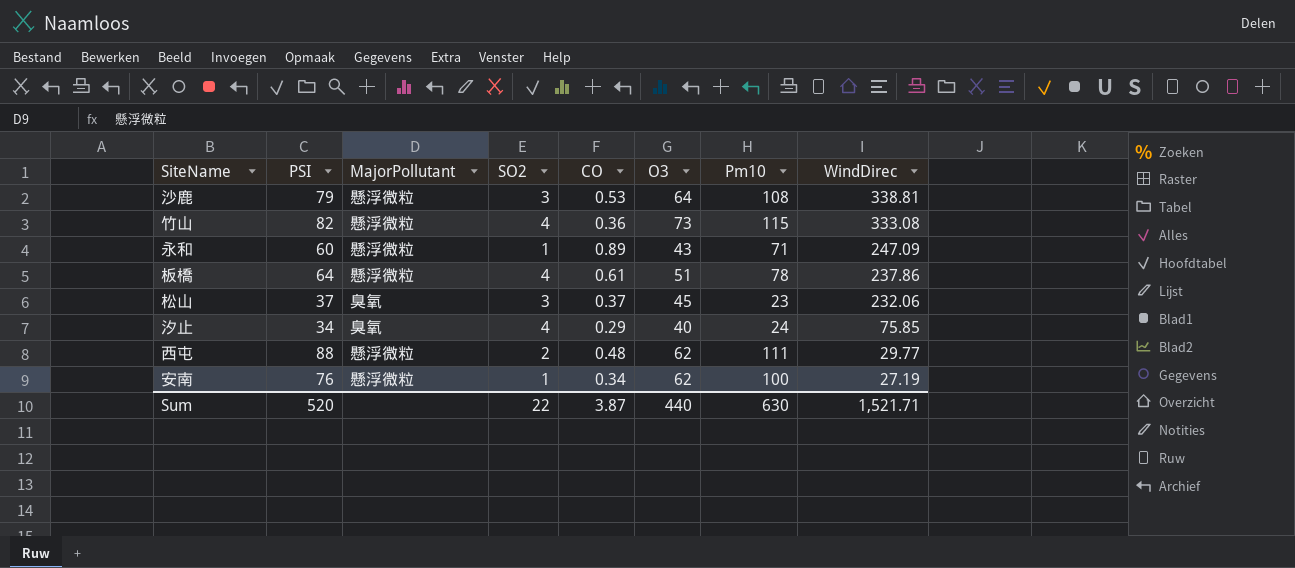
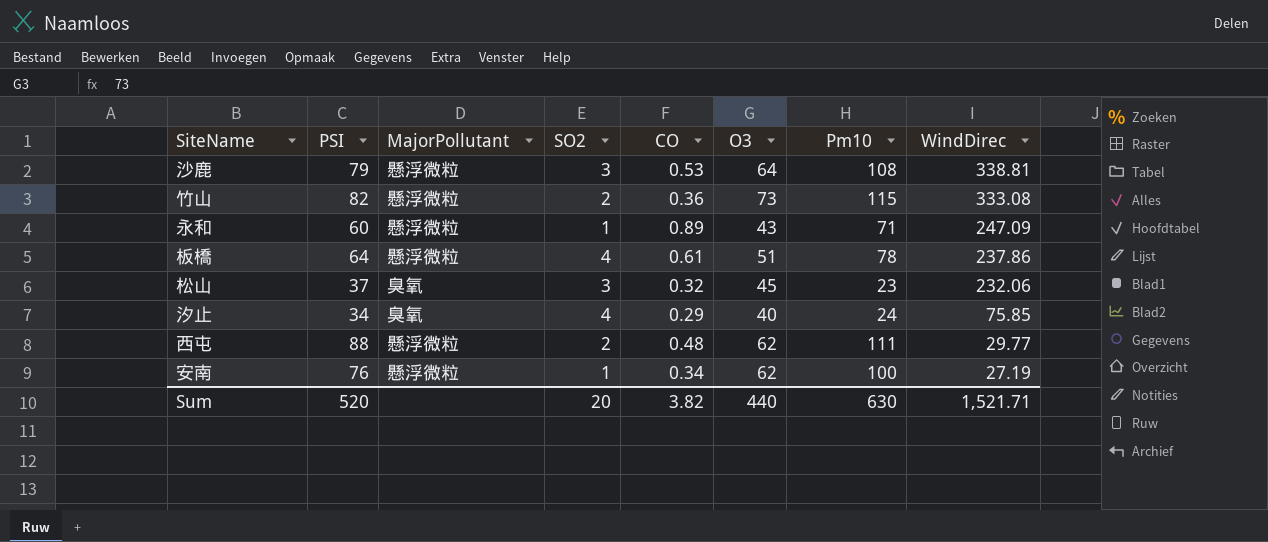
竹山 | SO2: 4 -> 2
松山 | CO: 0.37 -> 0.32
Sum | SO2: 22 -> 20
Sum | CO: 3.87 -> 3.82

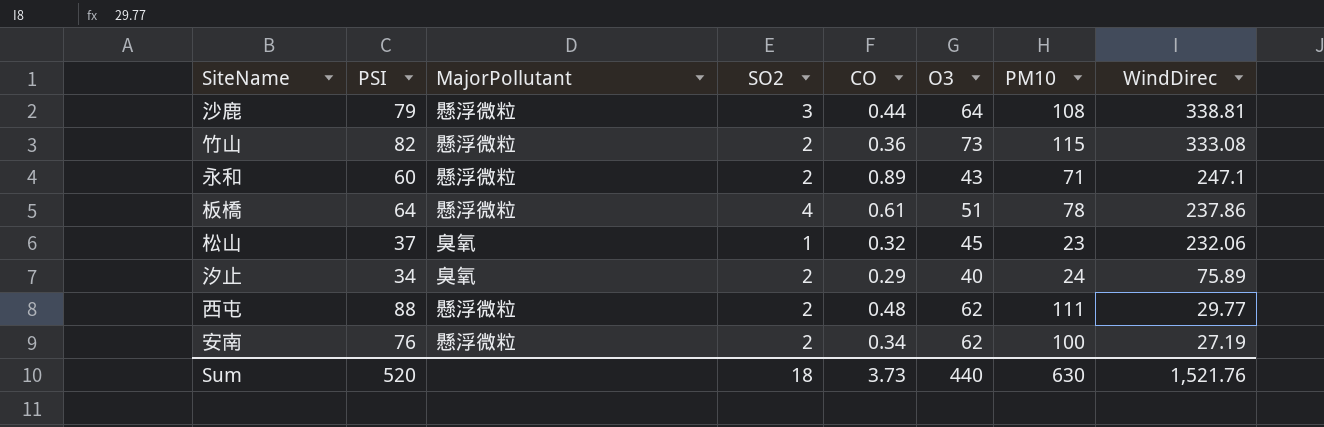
column name: Pm10 -> PM10
沙鹿 | CO: 0.53 -> 0.44
永和 | SO2: 1 -> 2
永和 | WindDirec: 247.09 -> 247.1
松山 | SO2: 3 -> 1
汐止 | SO2: 4 -> 2
汐止 | WindDirec: 75.85 -> 75.89
安南 | SO2: 1 -> 2
Sum | SO2: 20 -> 18
Sum | CO: 3.82 -> 3.73
Sum | WindDirec: 1,521.71 -> 1,521.76

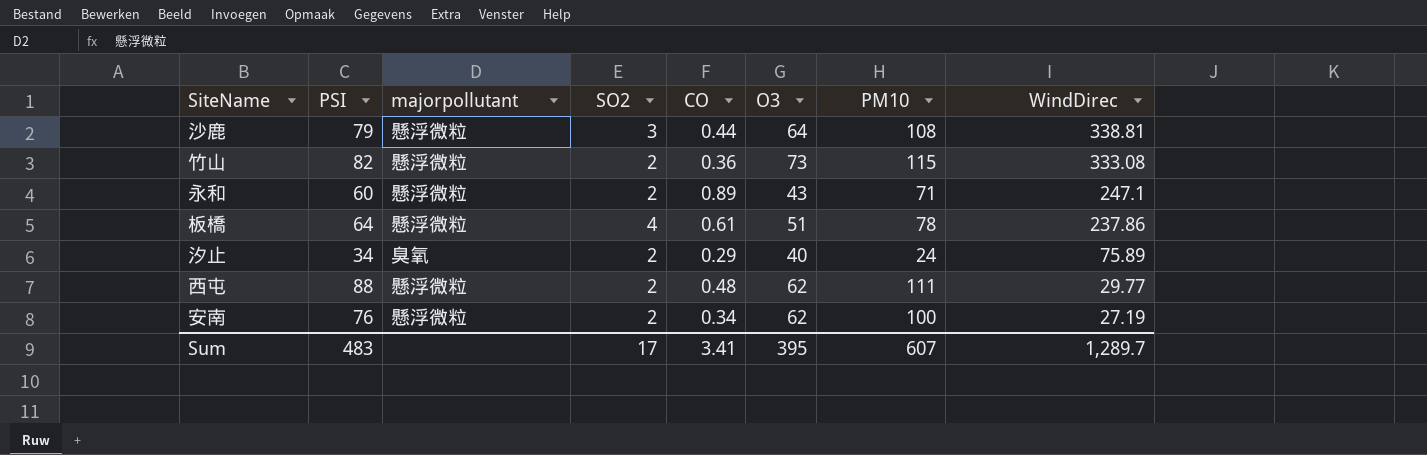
column name: MajorPollutant -> majorpollutant
row 松山: 37 | 臭氧 | 1 | 0.32 | 45 | 23 | 232.06 -> none
Sum | PSI: 520 -> 483
Sum | SO2: 18 -> 17
Sum | CO: 3.73 -> 3.41
Sum | O3: 440 -> 395
Sum | PM10: 630 -> 607
Sum | WindDirec: 1,521.76 -> 1,289.7

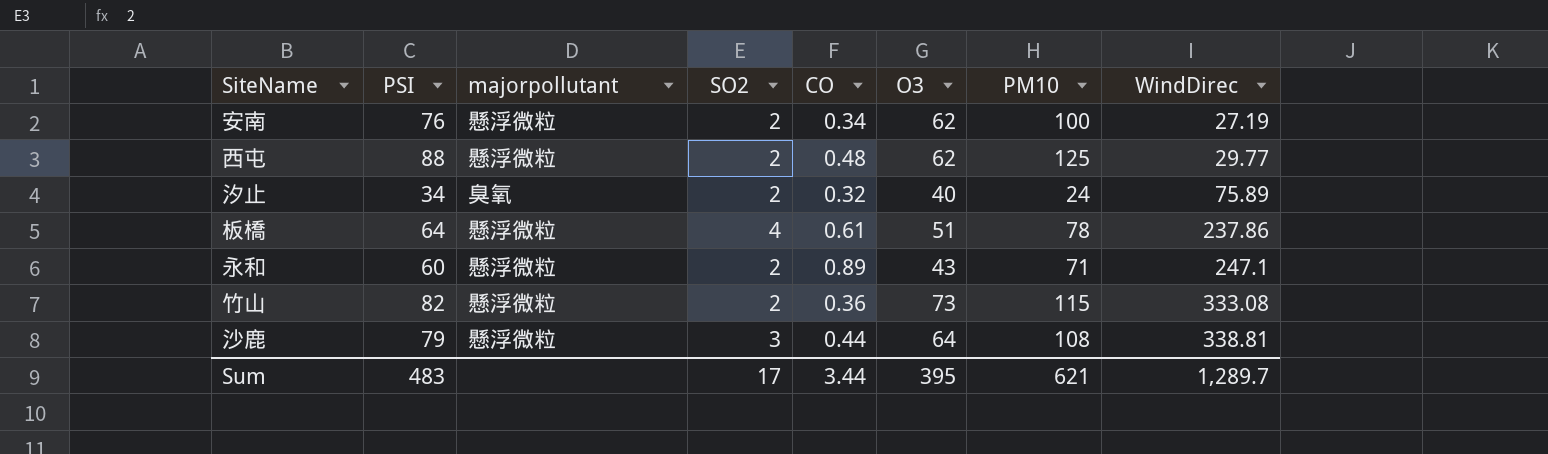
row order: WindDirec descending -> WindDirec ascending
西屯 | PM10: 111 -> 125
汐止 | CO: 0.29 -> 0.32
Sum | CO: 3.41 -> 3.44
Sum | PM10: 607 -> 621

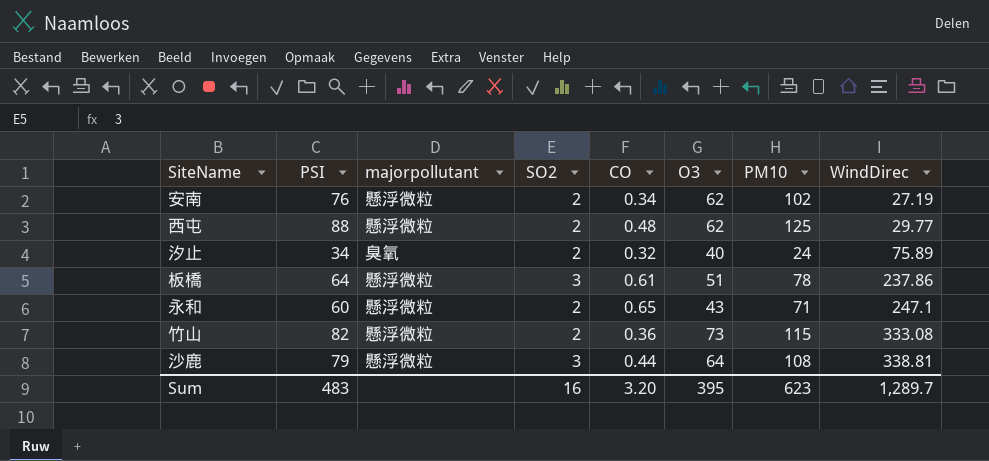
安南 | PM10: 100 -> 102
板橋 | SO2: 4 -> 3
永和 | CO: 0.89 -> 0.65
Sum | SO2: 17 -> 16
Sum | CO: 3.44 -> 3.20
Sum | PM10: 621 -> 623

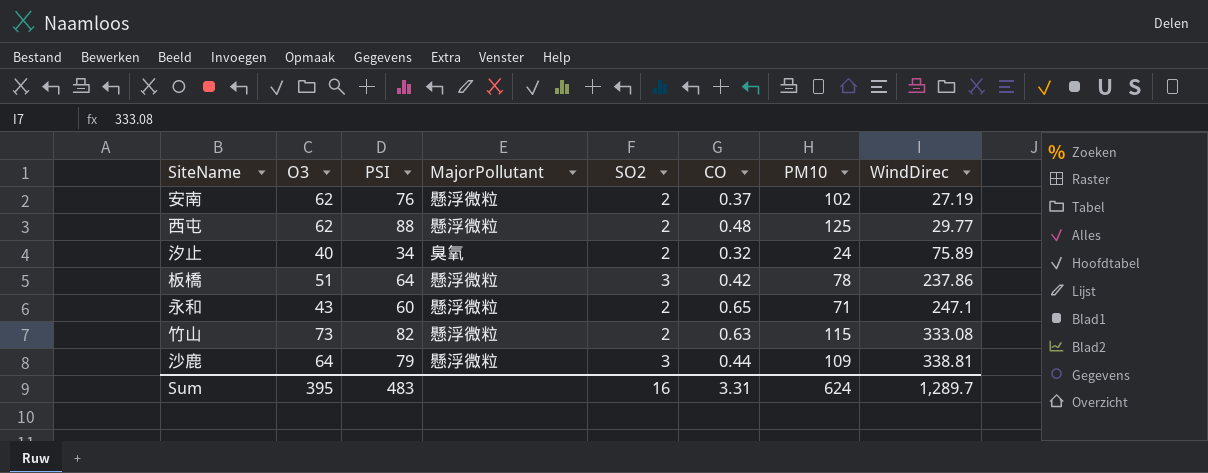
column O3 | position: 6 -> 2
column name: majorpollutant -> MajorPollutant
安南 | CO: 0.34 -> 0.37
板橋 | CO: 0.61 -> 0.42
竹山 | CO: 0.36 -> 0.63
沙鹿 | PM10: 108 -> 109
Sum | CO: 3.20 -> 3.31
Sum | PM10: 623 -> 624

